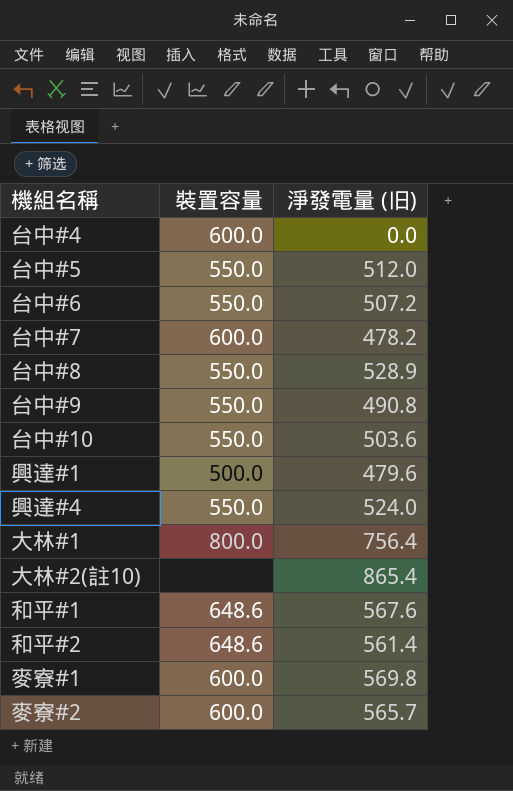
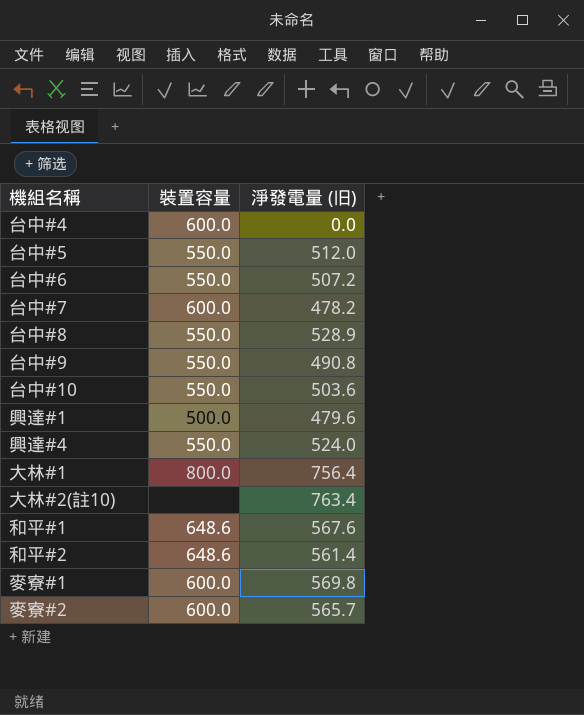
大林#2(註10) | 淨發電量 (旧): 865.4 -> 763.4

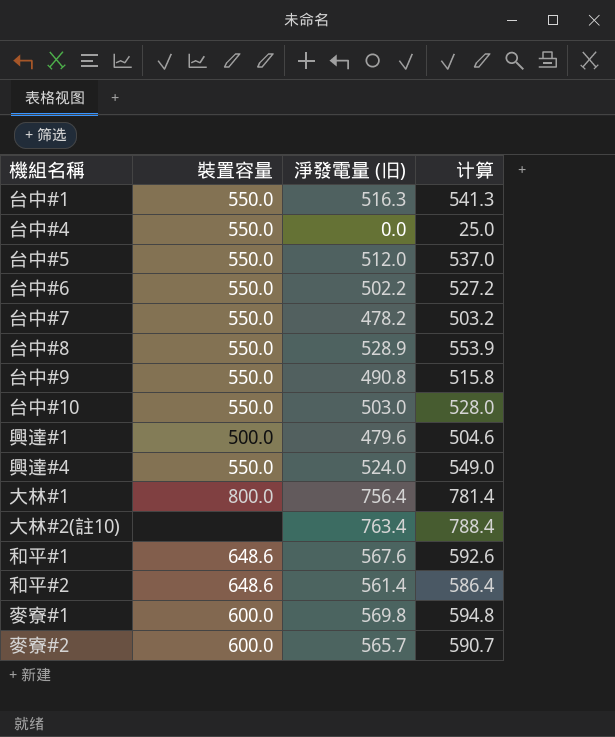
column 计算 | formula: none -> [淨發電量 (旧)] + 25
row 台中#1: none -> 550.0 | 516.3 | 541.3
台中#4 | 裝置容量: 600.0 -> 550.0
台中#6 | 淨發電量 (旧): 507.2 -> 502.2
台中#7 | 裝置容量: 600.0 -> 550.0
台中#10 | 淨發電量 (旧): 503.6 -> 503.0

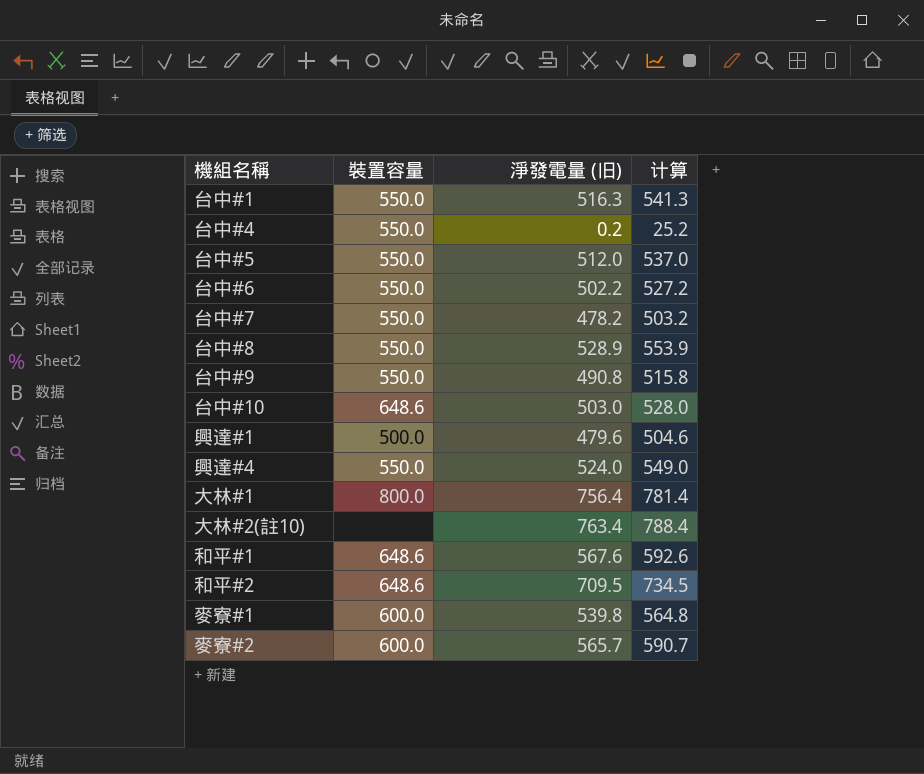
台中#4 | 淨發電量 (旧): 0.0 -> 0.2
台中#4 | 计算: 25.0 -> 25.2
台中#10 | 裝置容量: 550.0 -> 648.6
和平#2 | 淨發電量 (旧): 561.4 -> 709.5
和平#2 | 计算: 586.4 -> 734.5
麥寮#1 | 淨發電量 (旧): 569.8 -> 539.8
麥寮#1 | 计算: 594.8 -> 564.8

